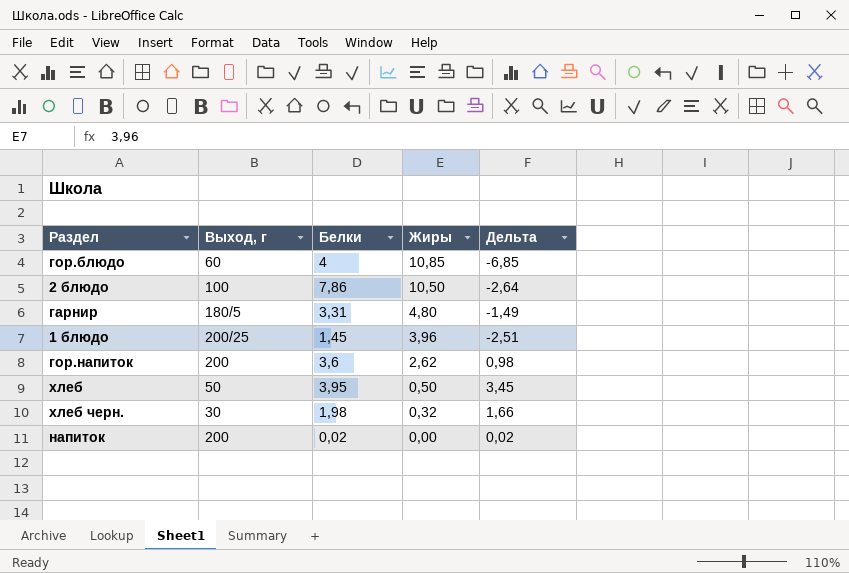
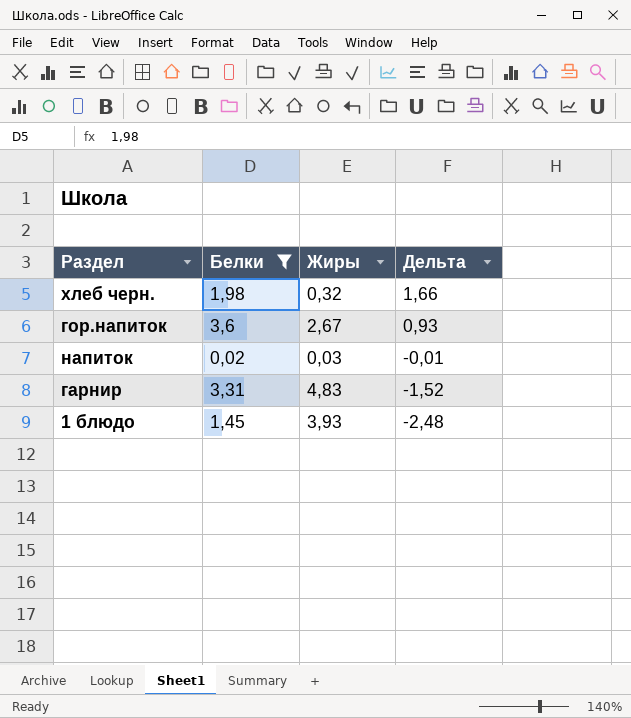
filter: none -> Белки <= 3,6
row order: Жиры descending -> Дельта descending
column Выход, г | position: 2 -> none
гор.напиток | Жиры: 2,62 -> 2,67
гор.напиток | Дельта: 0,98 -> 0,93
напиток | Жиры: 0,00 -> 0,03
напиток | Дельта: 0,02 -> -0,01
гарнир | Жиры: 4,80 -> 4,83
гарнир | Дельта: -1,49 -> -1,52
1 блюдо | Жиры: 3,96 -> 3,93
1 блюдо | Дельта: -2,51 -> -2,48

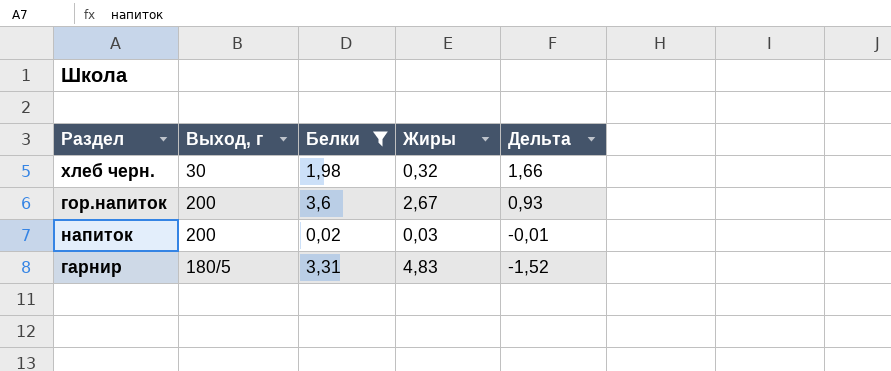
column Выход, г | position: none -> 2
row 1 блюдо: 1,45 | 3,93 | -2,48 -> none

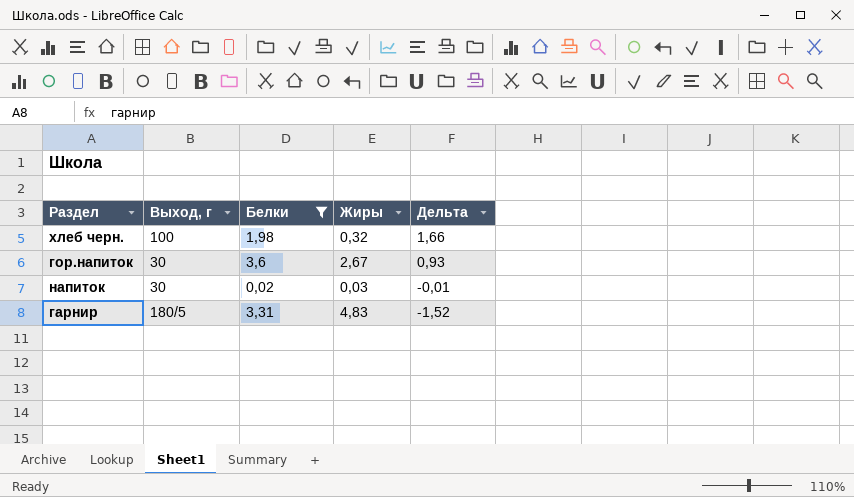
хлеб черн. | Выход, г: 30 -> 100
гор.напиток | Выход, г: 200 -> 30
напиток | Выход, г: 200 -> 30

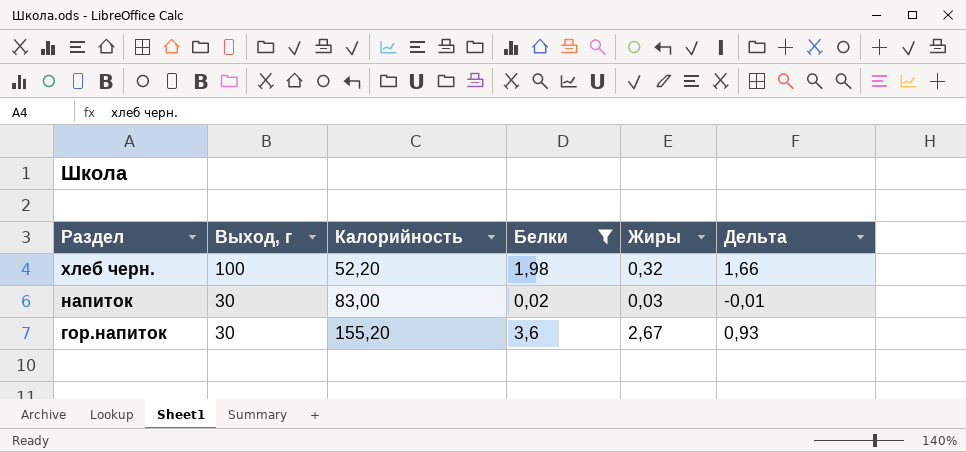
row order: Дельта descending -> Раздел descending
column Калорийность | position: none -> 3
row гарнир: 180/5 | 3,31 | 4,83 | -1,52 -> none

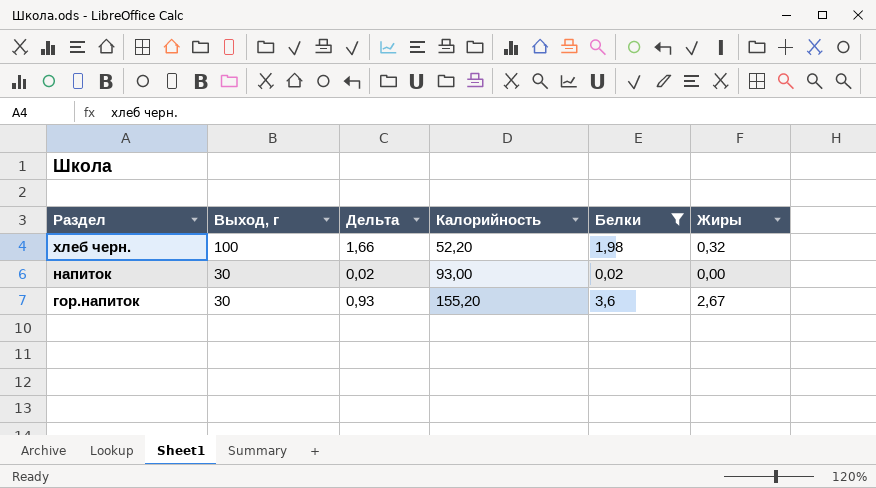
column Дельта | position: 6 -> 3
напиток | Дельта: -0,01 -> 0,02
напиток | Калорийность: 83,00 -> 93,00
напиток | Жиры: 0,03 -> 0,00

